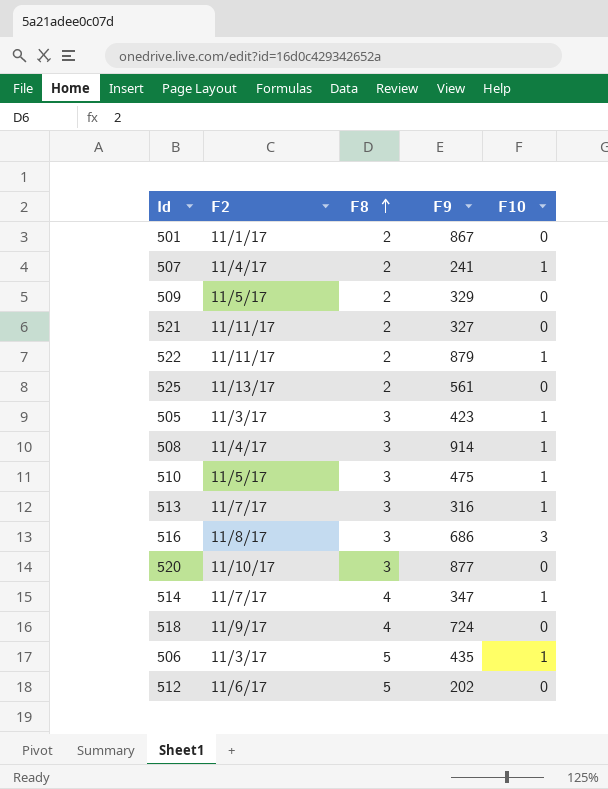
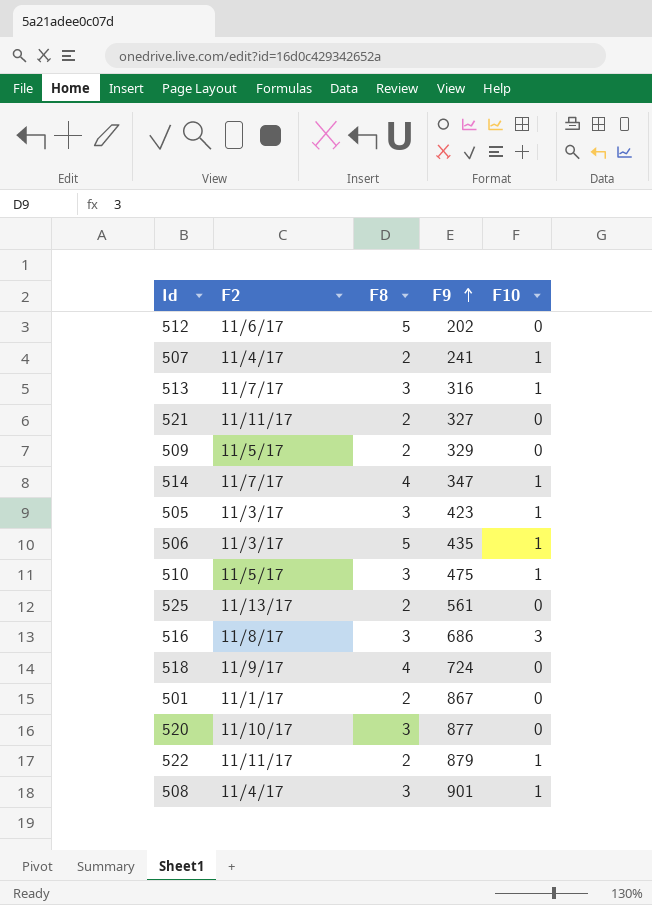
row order: F8 ascending -> F9 ascending
508 | F9: 914 -> 901

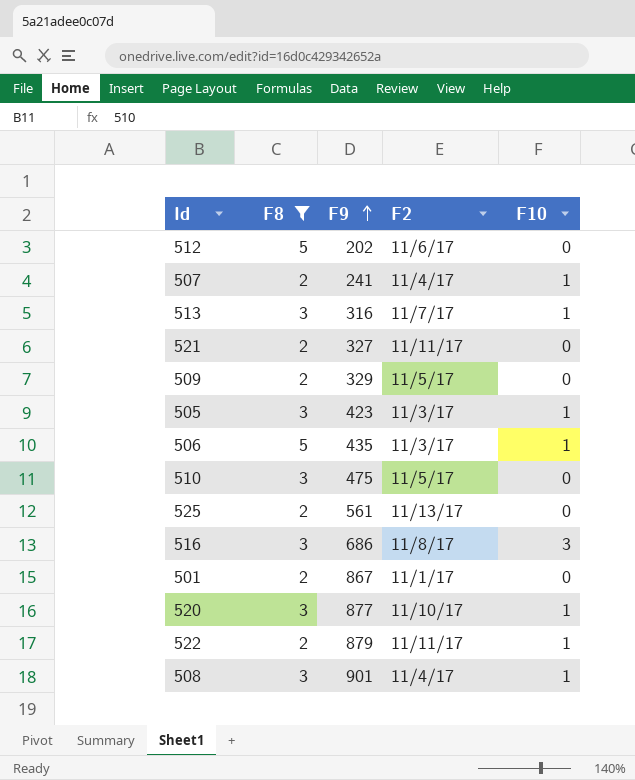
filter: none -> F8 != 4
column F2 | position: 2 -> 4
510 | F10: 1 -> 0
520 | F10: 0 -> 1

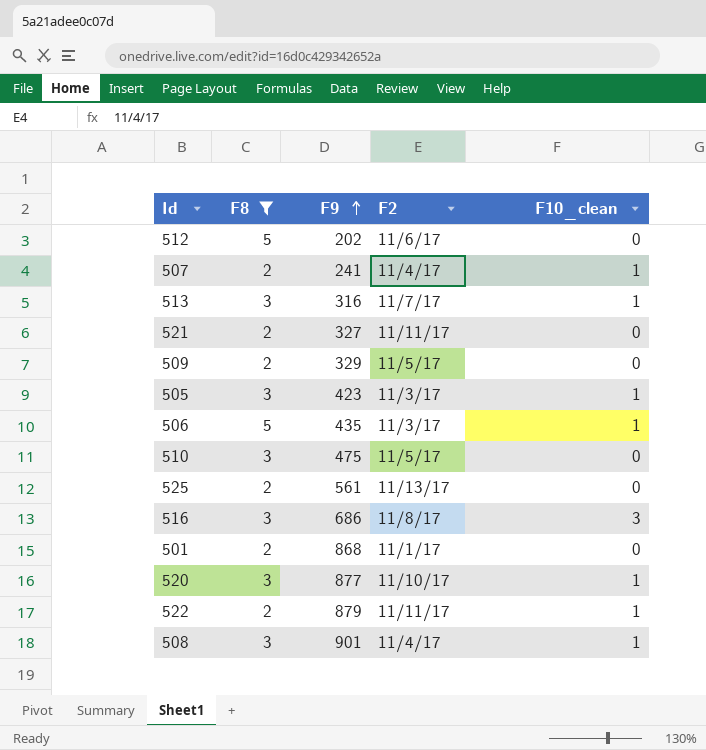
column name: F10 -> F10_clean
501 | F9: 867 -> 868

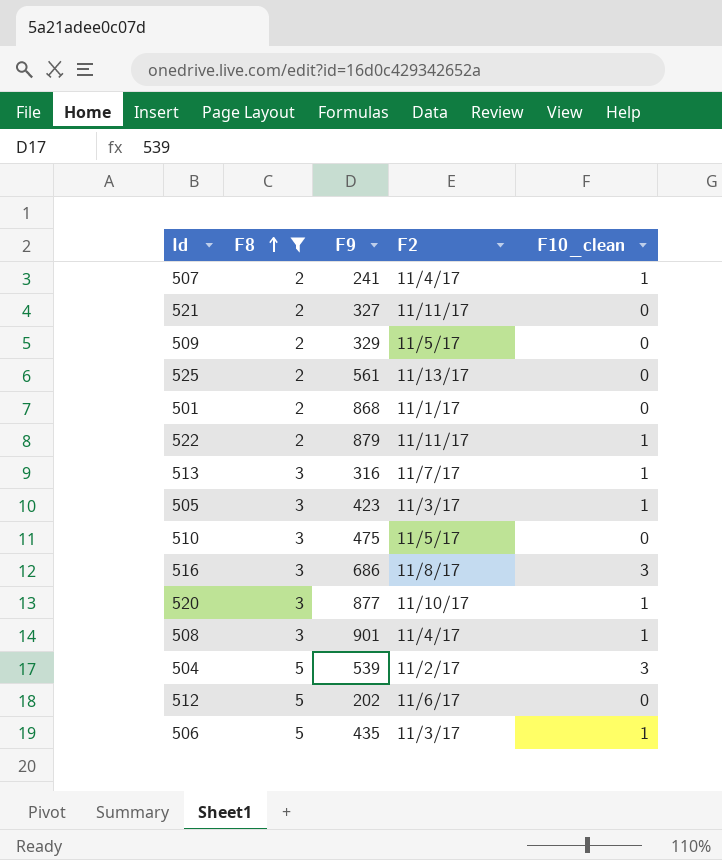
row order: F9 ascending -> F8 ascending
row 504: none -> 5 | 539 | 11/2/17 | 3

